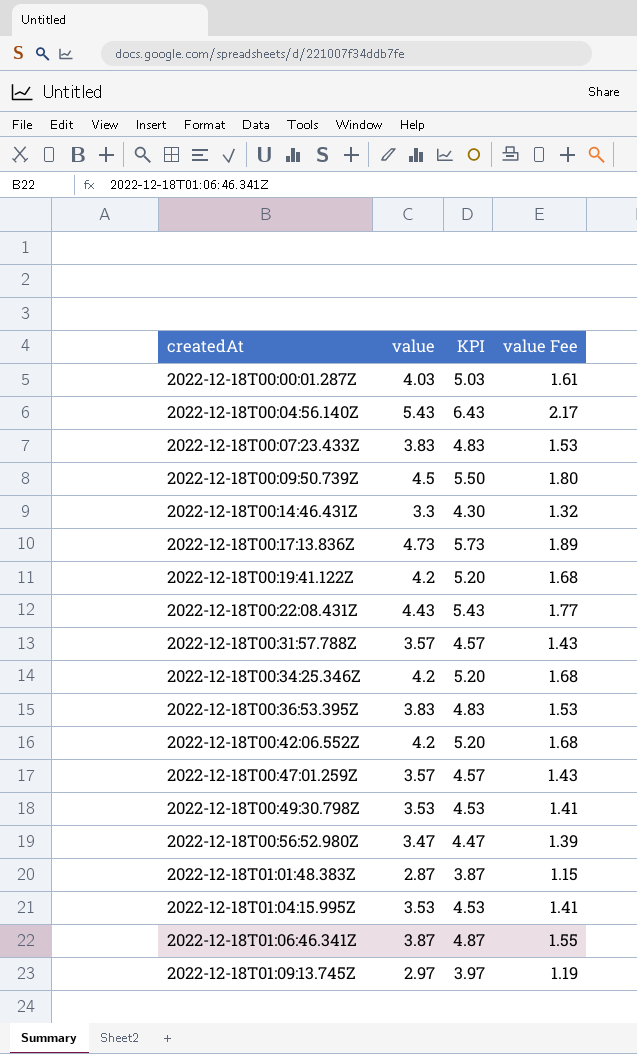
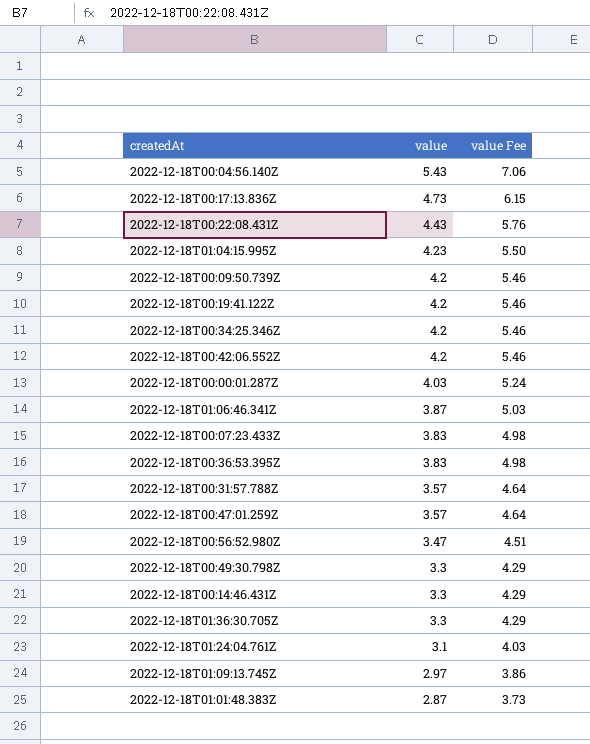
row order: createdAt ascending -> value descending
column KPI | formula: [value] + 1 -> none
column value Fee | formula: [value] * 0.4 -> [value] * 1.3
2022-12-18T01:04:15.995Z | value: 3.53 -> 4.23
2022-12-18T00:09:50.739Z | value: 4.5 -> 4.2
2022-12-18T00:49:30.798Z | value: 3.53 -> 3.3
row 2022-12-18T01:36:30.705Z: none -> 3.3 | 4.29
row 2022-12-18T01:24:04.761Z: none -> 3.1 | 4.03

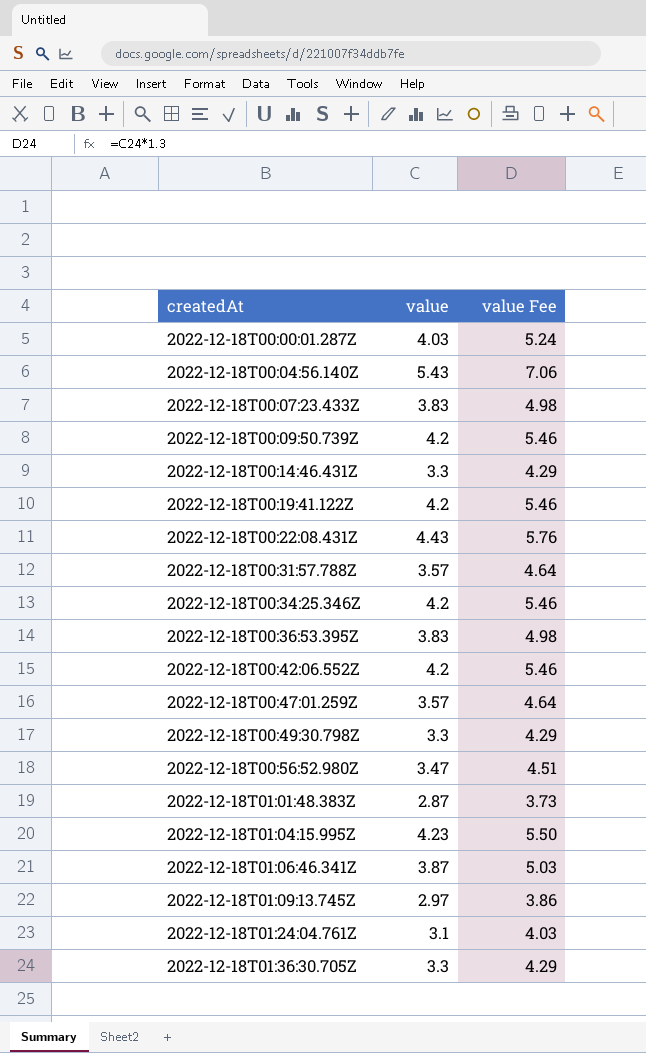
row order: value descending -> createdAt ascending
row 2022-12-18T00:17:13.836Z: 4.73 | 6.15 -> none

